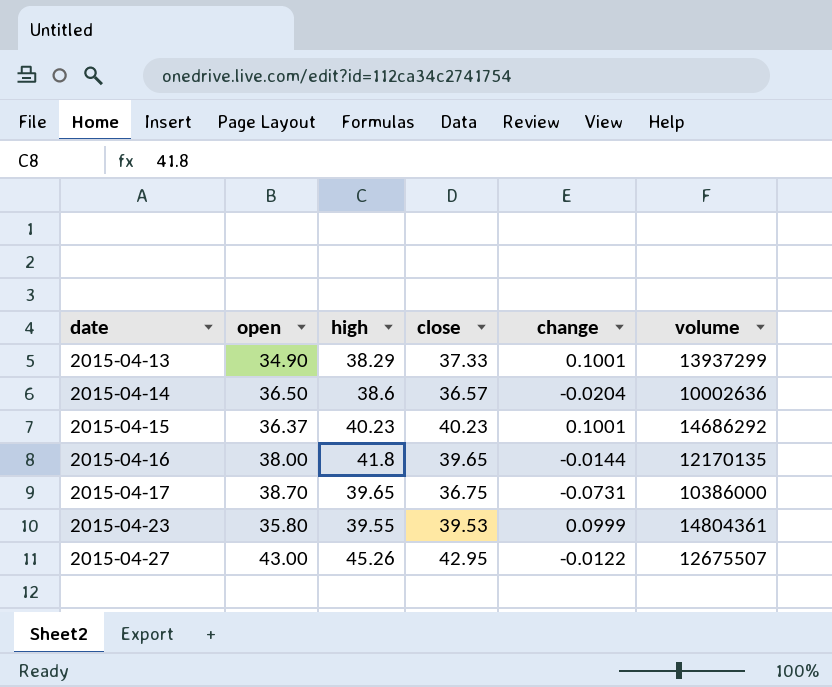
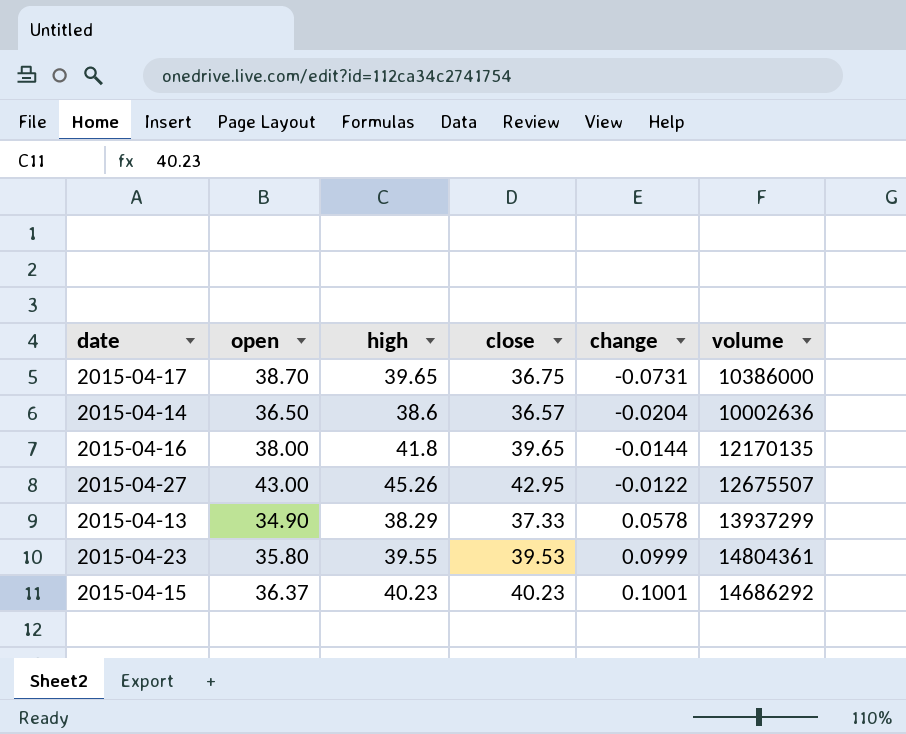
row order: date ascending -> change ascending
2015-04-13 | change: 0.1001 -> 0.0578

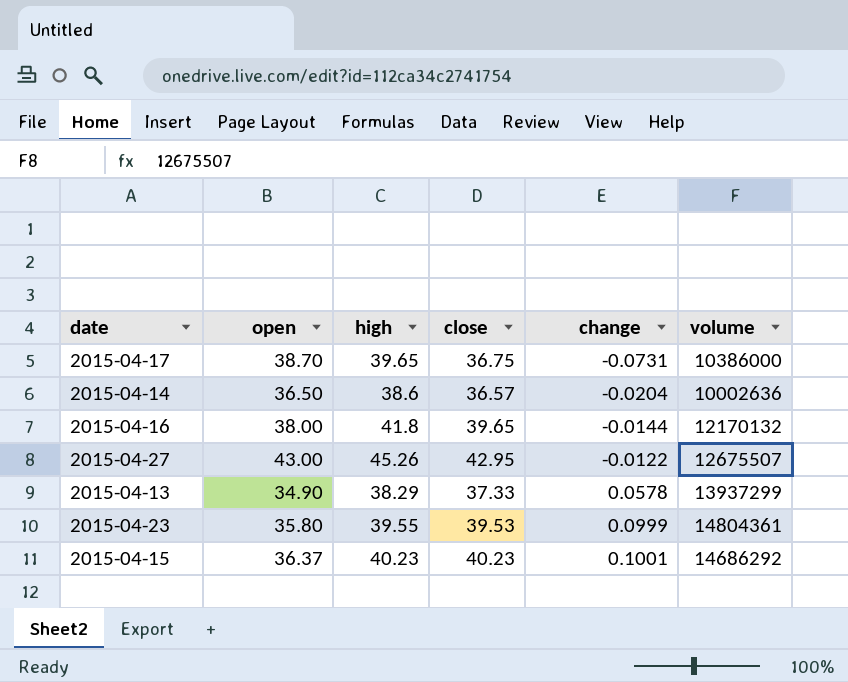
2015-04-16 | volume: 12170135 -> 12170132

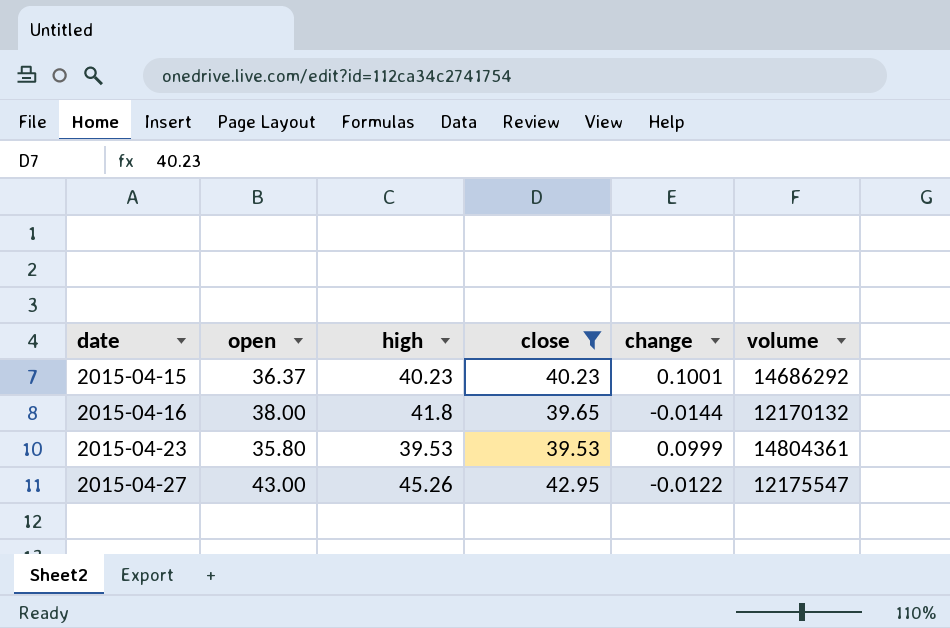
filter: none -> close >= 39.53
row order: change ascending -> date ascending
2015-04-23 | high: 39.55 -> 39.53
2015-04-27 | volume: 12675507 -> 12175547

